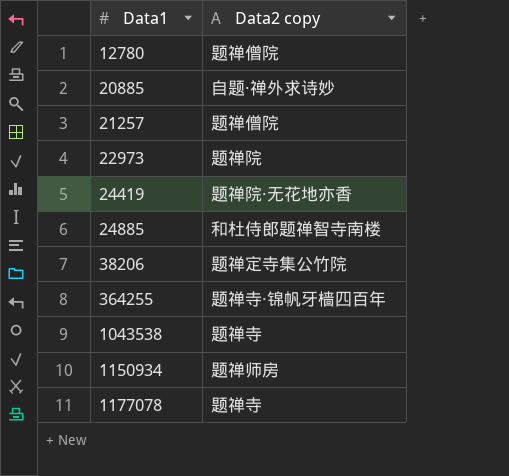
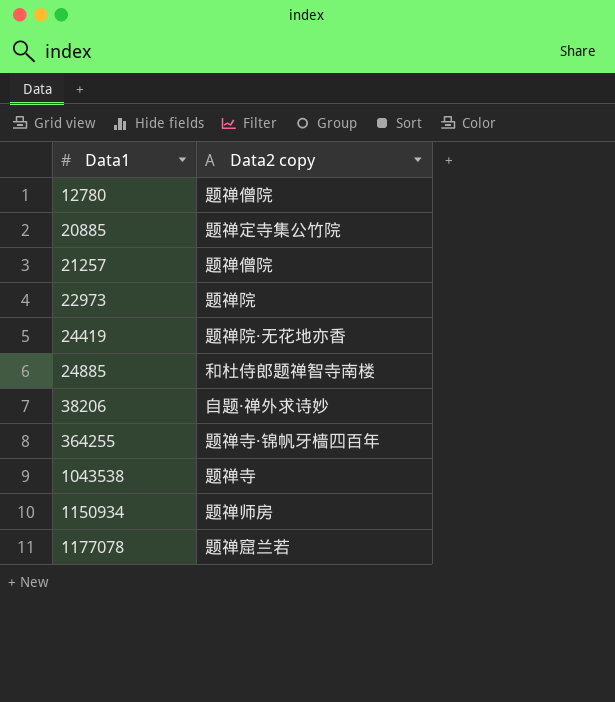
20885 | Data2 copy: 自题·禅外求诗妙 -> 题禅定寺集公竹院
38206 | Data2 copy: 题禅定寺集公竹院 -> 自题·禅外求诗妙
1177078 | Data2 copy: 题禅寺 -> 题禅窟兰若

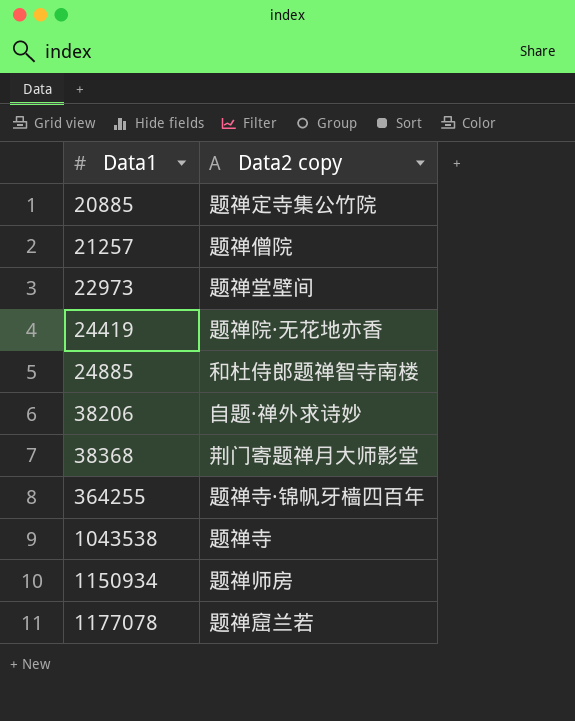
row 12780: 题禅僧院 -> none
22973 | Data2 copy: 题禅院 -> 题禅堂壁间
row 38368: none -> 荆门寄题禅月大师影堂

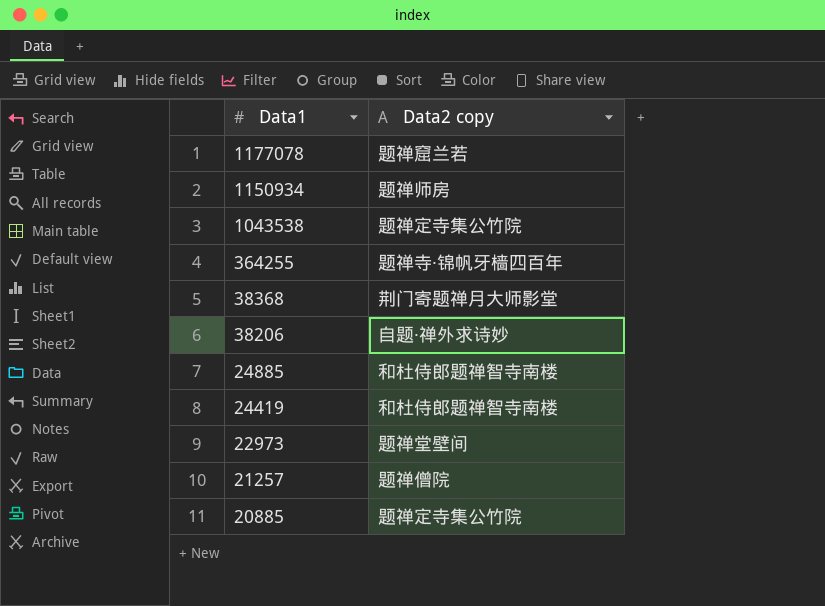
row order: Data1 ascending -> Data1 descending
1043538 | Data2 copy: 题禅寺 -> 题禅定寺集公竹院
24419 | Data2 copy: 题禅院·无花地亦香 -> 和杜侍郎题禅智寺南楼

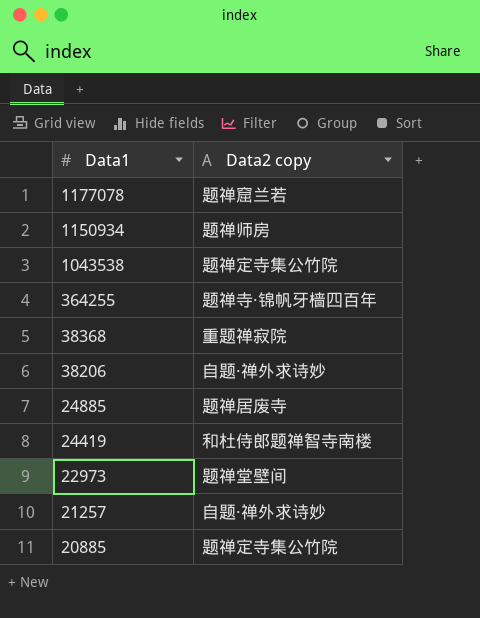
38368 | Data2 copy: 荆门寄题禅月大师影堂 -> 重题禅寂院
24885 | Data2 copy: 和杜侍郎题禅智寺南楼 -> 题禅居废寺
21257 | Data2 copy: 题禅僧院 -> 自题·禅外求诗妙

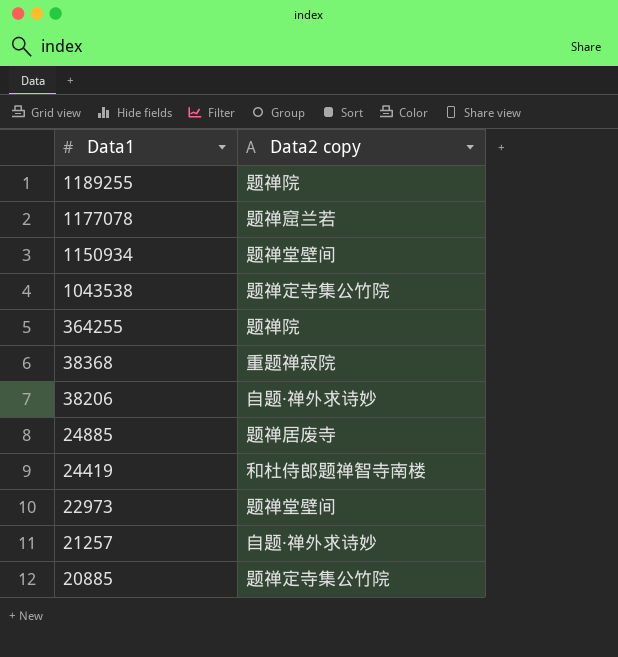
row 1189255: none -> 题禅院
1150934 | Data2 copy: 题禅师房 -> 题禅堂壁间
364255 | Data2 copy: 题禅寺·锦帆牙樯四百年 -> 题禅院

